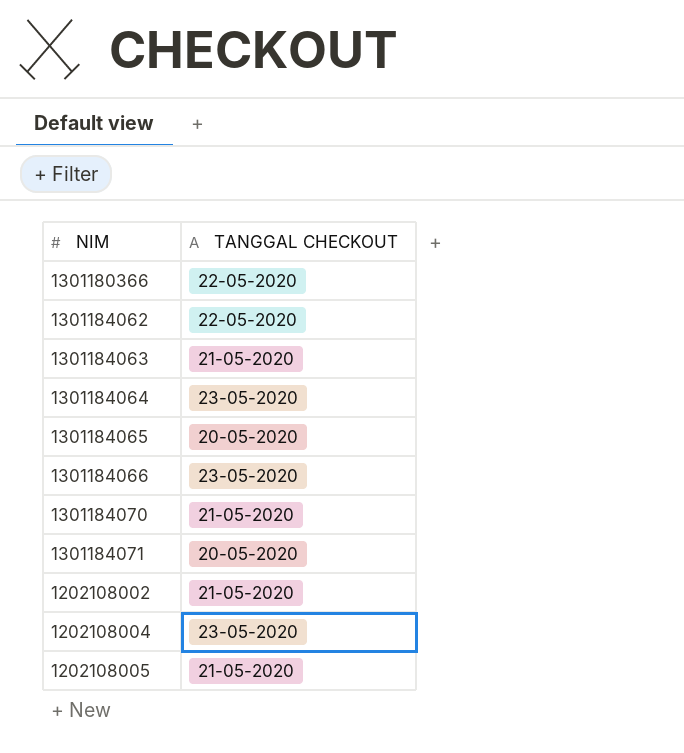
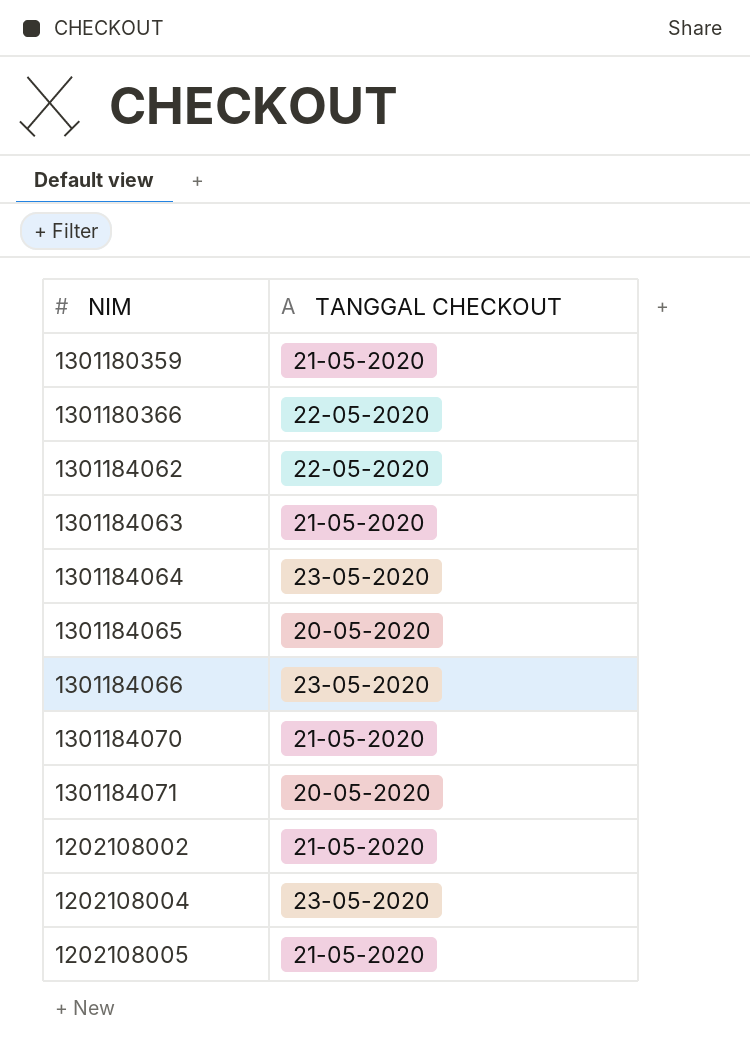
row 1301180359: none -> 21-05-2020

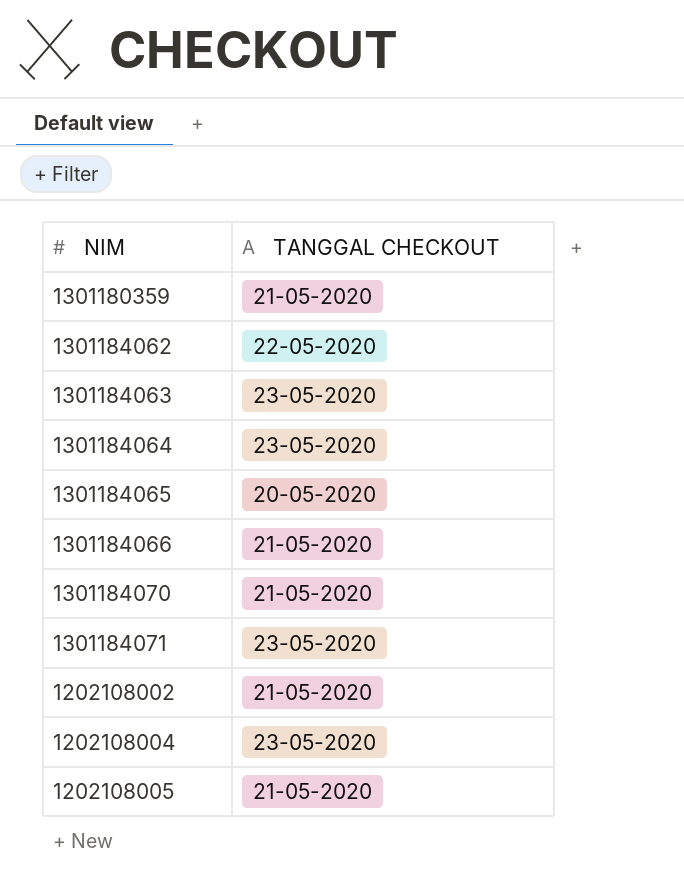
row 1301180366: 22-05-2020 -> none
1301184063 | TANGGAL CHECKOUT: 21-05-2020 -> 23-05-2020
1301184066 | TANGGAL CHECKOUT: 23-05-2020 -> 21-05-2020
1301184071 | TANGGAL CHECKOUT: 20-05-2020 -> 23-05-2020

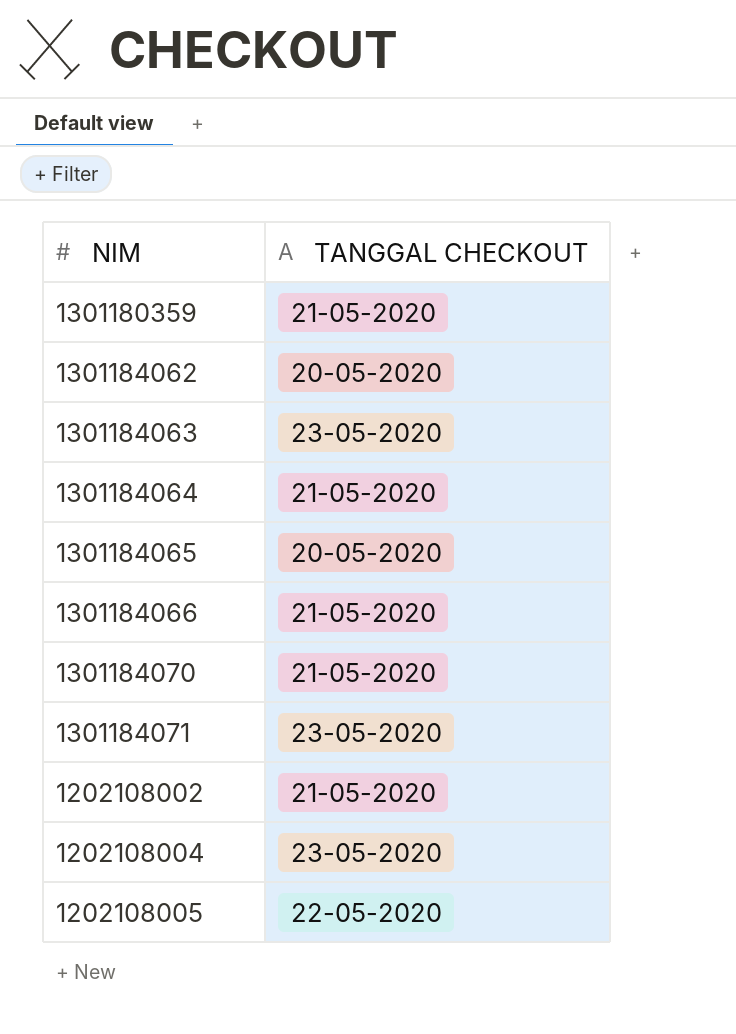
1301184062 | TANGGAL CHECKOUT: 22-05-2020 -> 20-05-2020
1301184064 | TANGGAL CHECKOUT: 23-05-2020 -> 21-05-2020
1202108005 | TANGGAL CHECKOUT: 21-05-2020 -> 22-05-2020

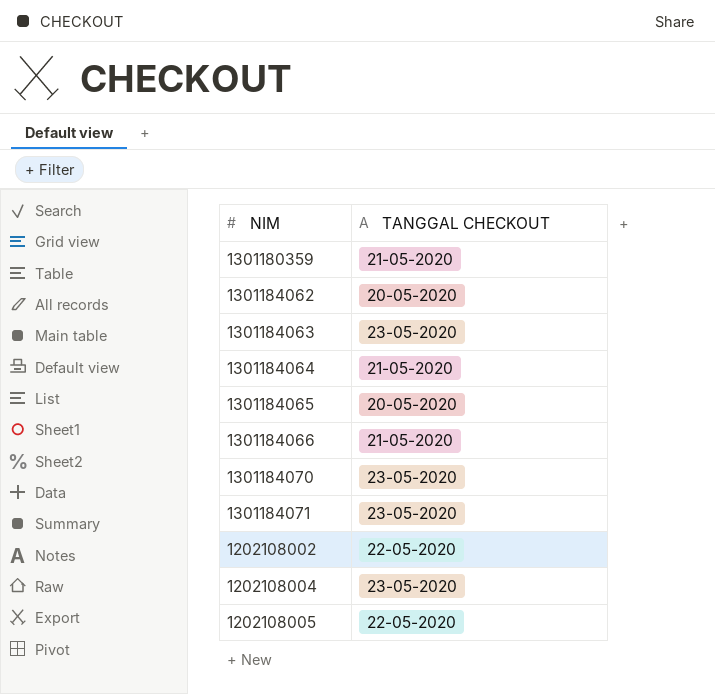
1301184070 | TANGGAL CHECKOUT: 21-05-2020 -> 23-05-2020
1202108002 | TANGGAL CHECKOUT: 21-05-2020 -> 22-05-2020

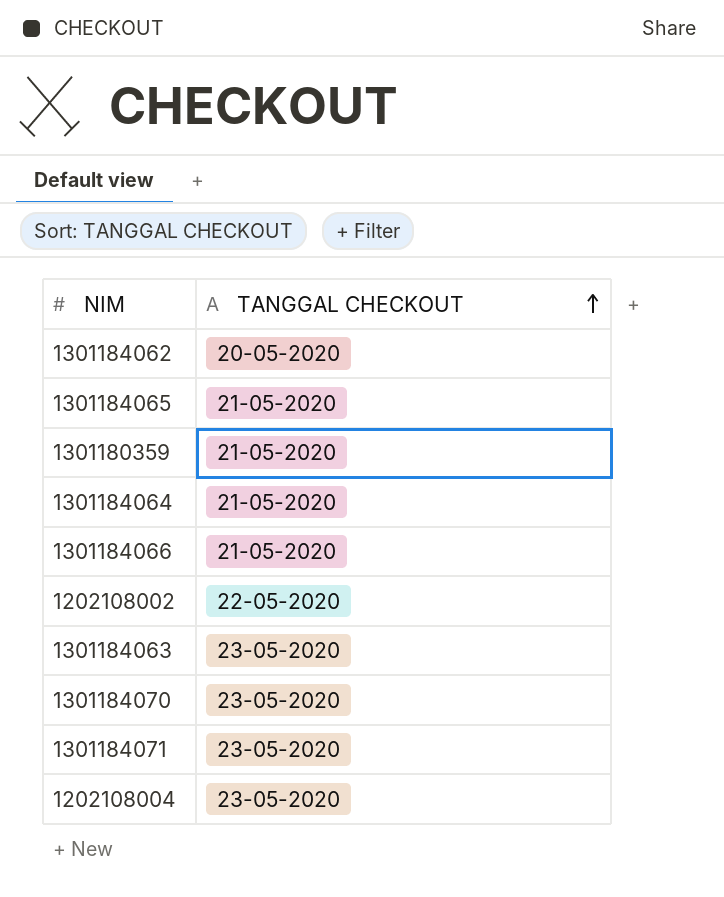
row order: none -> TANGGAL CHECKOUT ascending
row 1202108005: 22-05-2020 -> none
1301184065 | TANGGAL CHECKOUT: 20-05-2020 -> 21-05-2020

